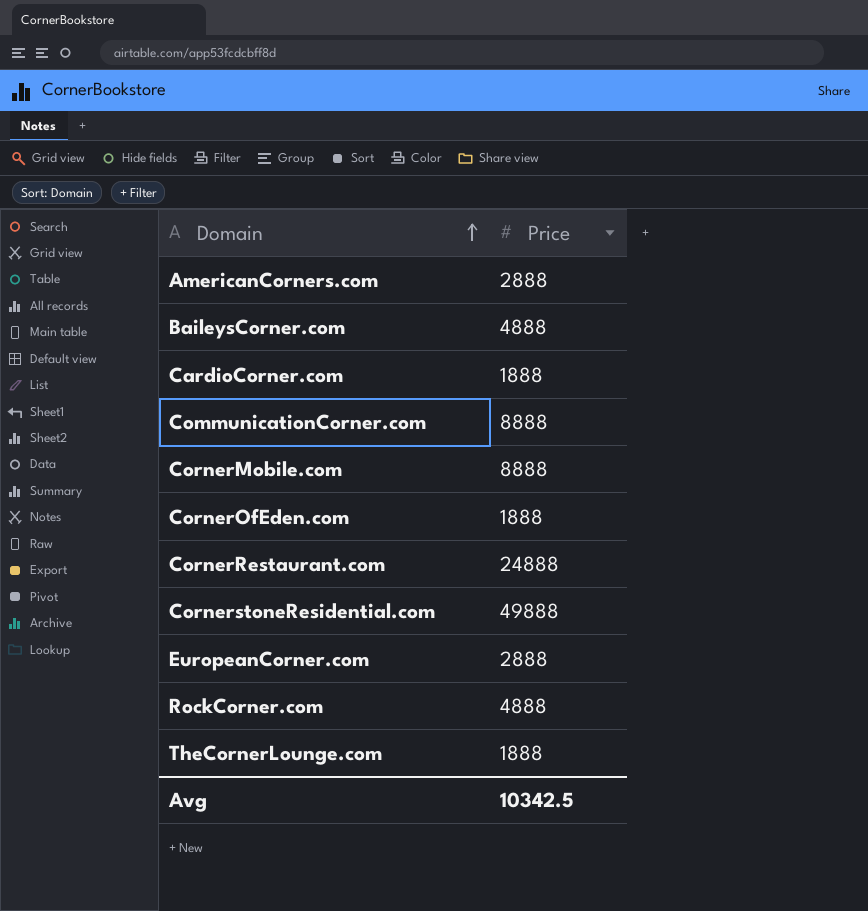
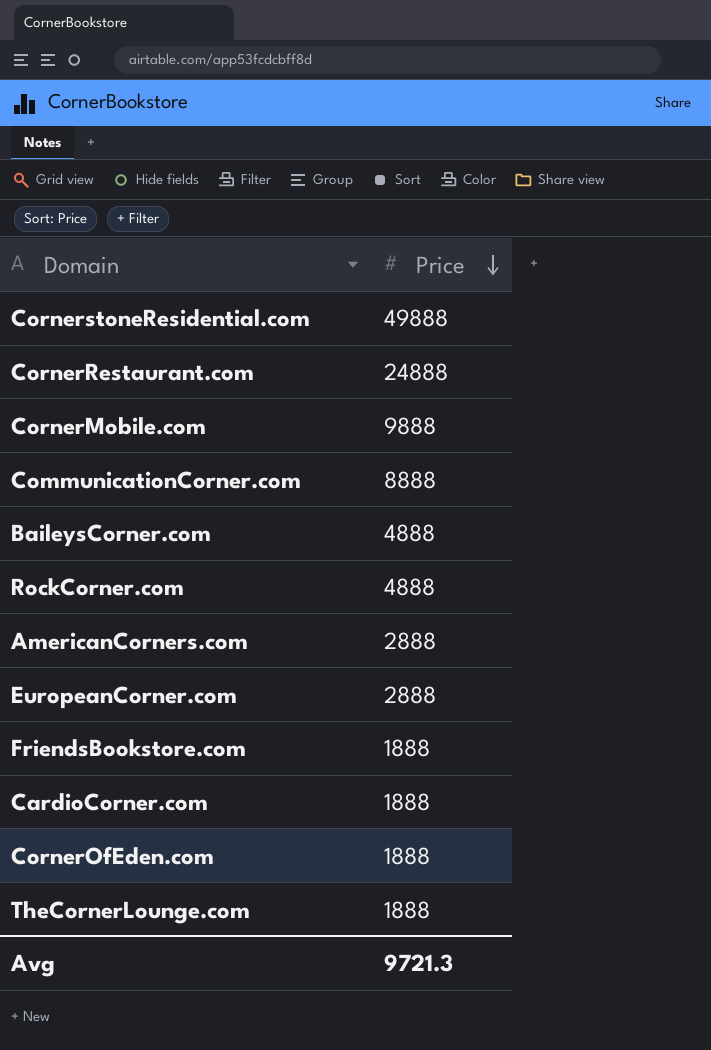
row order: Domain ascending -> Price descending
CornerMobile.com | Price: 8888 -> 9888
row FriendsBookstore.com: none -> 1888
Avg | Price: 10342.5 -> 9721.3

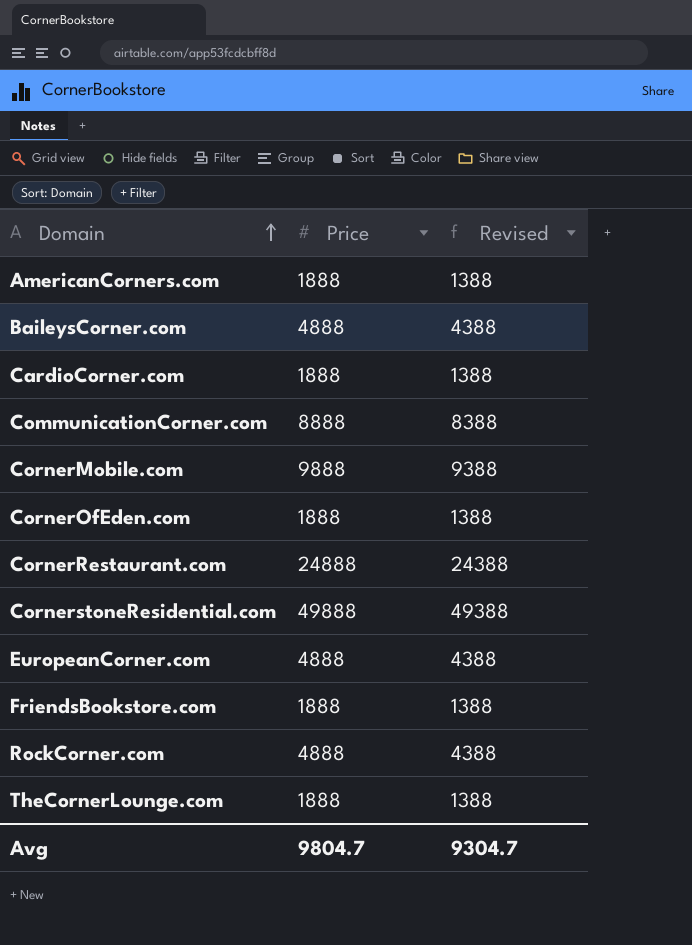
row order: Price descending -> Domain ascending
column Revised | formula: none -> [Price] - 500
AmericanCorners.com | Price: 2888 -> 1888
EuropeanCorner.com | Price: 2888 -> 4888
Avg | Price: 9721.3 -> 9804.7

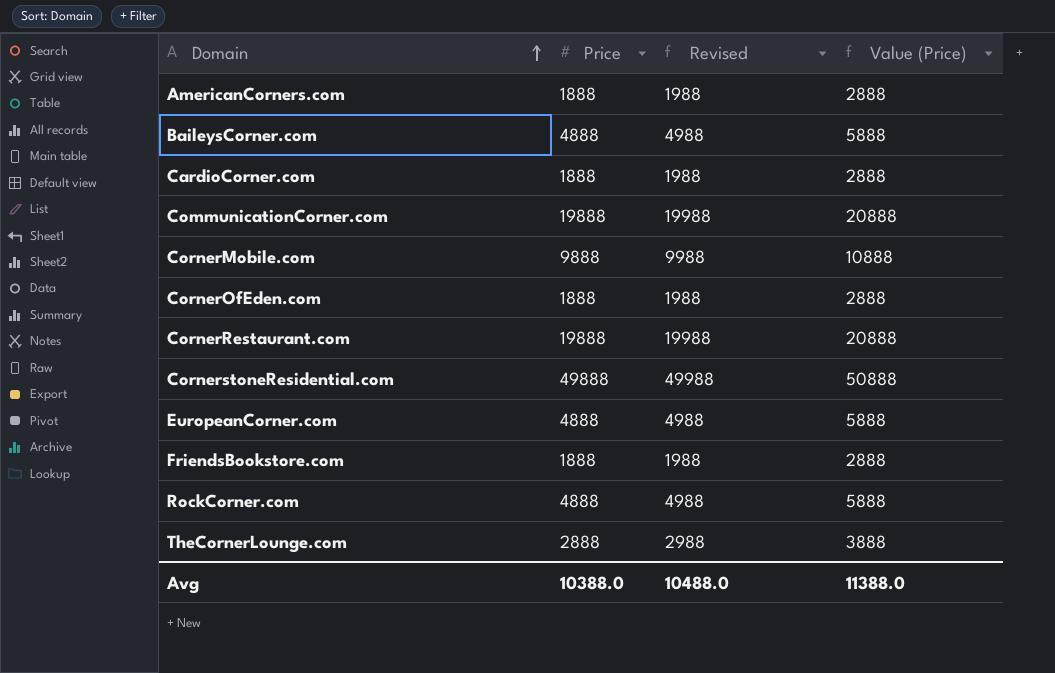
column Revised | formula: [Price] - 500 -> [Price] + 100
column Value (Price) | formula: none -> [Price] + 1000
CommunicationCorner.com | Price: 8888 -> 19888
CornerRestaurant.com | Price: 24888 -> 19888
TheCornerLounge.com | Price: 1888 -> 2888
Avg | Price: 9804.7 -> 10388.0
Avg | Revised: 9304.7 -> 10488.0

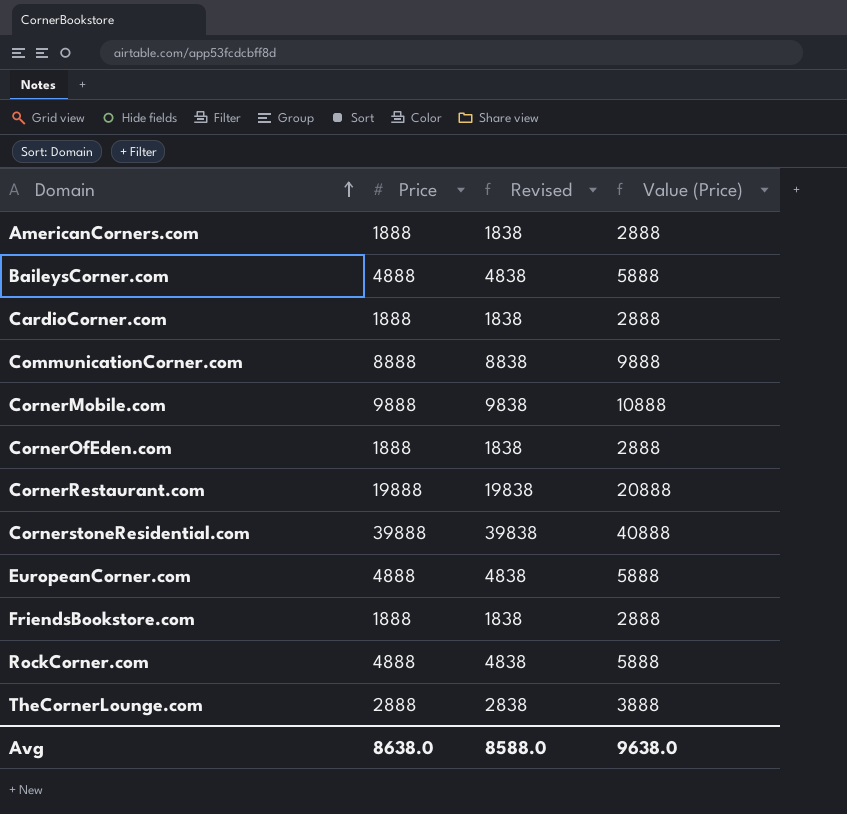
column Revised | formula: [Price] + 100 -> [Price] - 50
CommunicationCorner.com | Price: 19888 -> 8888
CommunicationCorner.com | Value (Price): 20888 -> 9888
CornerstoneResidential.com | Price: 49888 -> 39888
CornerstoneResidential.com | Value (Price): 50888 -> 40888
Avg | Price: 10388.0 -> 8638.0
Avg | Revised: 10488.0 -> 8588.0
Avg | Value (Price): 11388.0 -> 9638.0

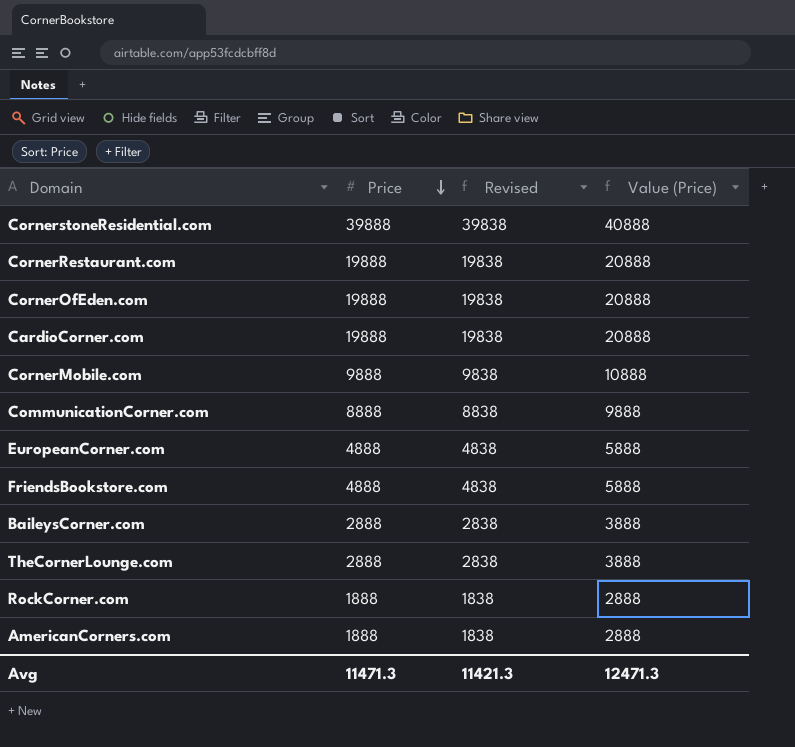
row order: Domain ascending -> Price descending
CornerOfEden.com | Price: 1888 -> 19888
CornerOfEden.com | Revised: 1838 -> 19838
CornerOfEden.com | Value (Price): 2888 -> 20888
CardioCorner.com | Price: 1888 -> 19888
CardioCorner.com | Revised: 1838 -> 19838
CardioCorner.com | Value (Price): 2888 -> 20888
FriendsBookstore.com | Price: 1888 -> 4888
FriendsBookstore.com | Revised: 1838 -> 4838
FriendsBookstore.com | Value (Price): 2888 -> 5888
BaileysCorner.com | Price: 4888 -> 2888
BaileysCorner.com | Revised: 4838 -> 2838
BaileysCorner.com | Value (Price): 5888 -> 3888
RockCorner.com | Price: 4888 -> 1888
RockCorner.com | Revised: 4838 -> 1838
RockCorner.com | Value (Price): 5888 -> 2888
Avg | Price: 8638.0 -> 11471.3
Avg | Revised: 8588.0 -> 11421.3
Avg | Value (Price): 9638.0 -> 12471.3

